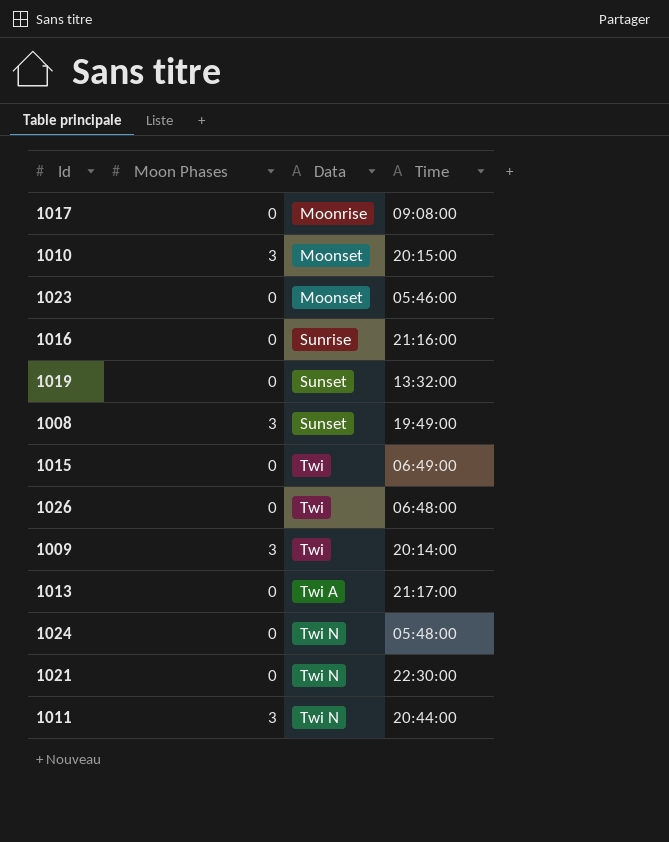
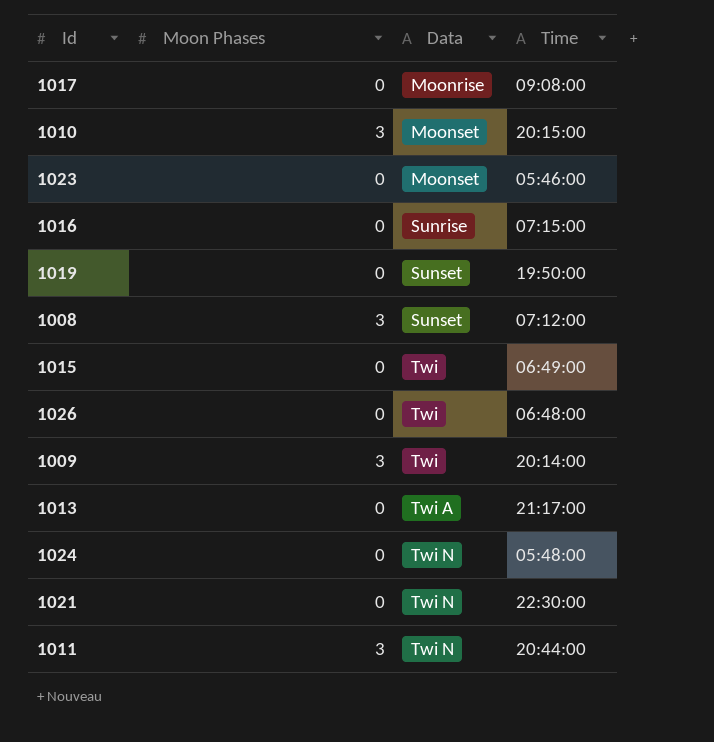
1016 | Time: 21:16:00 -> 07:15:00
1019 | Time: 13:32:00 -> 19:50:00
1008 | Time: 19:49:00 -> 07:12:00

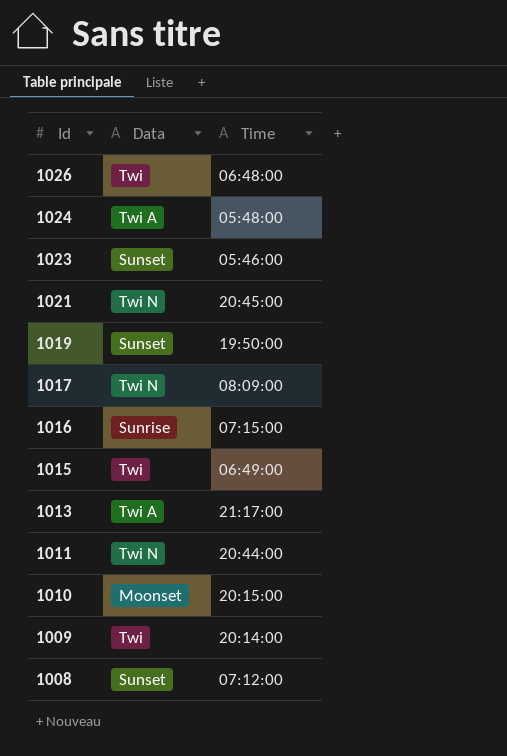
row order: Data ascending -> Id descending
column Moon Phases | position: 2 -> none
1024 | Data: Twi N -> Twi A
1023 | Data: Moonset -> Sunset
1021 | Time: 22:30:00 -> 20:45:00
1017 | Data: Moonrise -> Twi N
1017 | Time: 09:08:00 -> 08:09:00

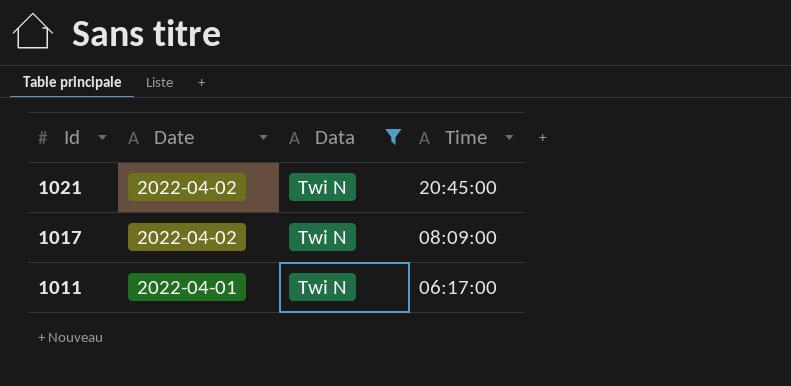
filter: none -> Data = Twi N
column Date | position: none -> 2
1011 | Time: 20:44:00 -> 06:17:00

